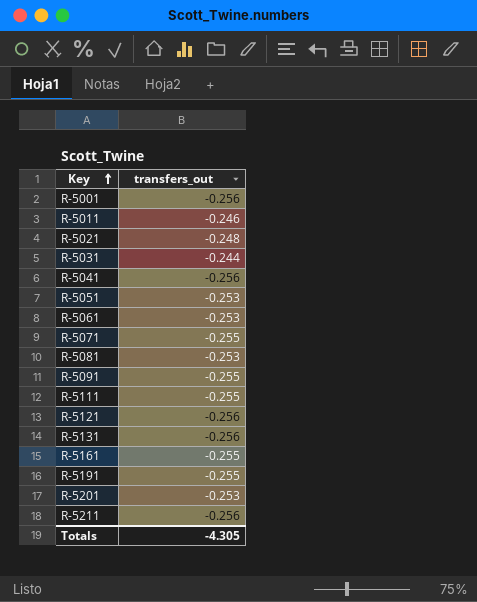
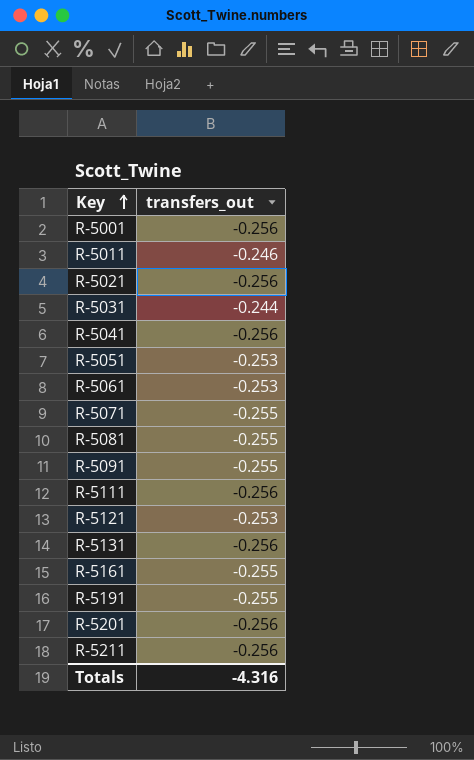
R-5021 | transfers_out: -0.248 -> -0.256
R-5081 | transfers_out: -0.253 -> -0.255
R-5111 | transfers_out: -0.255 -> -0.256
R-5121 | transfers_out: -0.256 -> -0.253
R-5201 | transfers_out: -0.253 -> -0.256
Totals | transfers_out: -4.305 -> -4.316

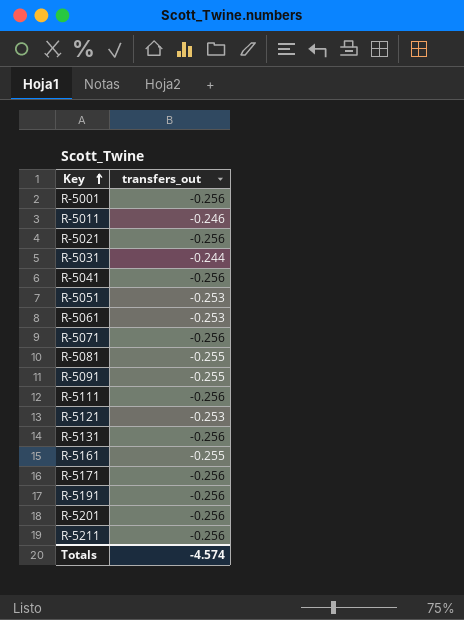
R-5071 | transfers_out: -0.255 -> -0.256
row R-5171: none -> -0.256
R-5191 | transfers_out: -0.255 -> -0.256
Totals | transfers_out: -4.316 -> -4.574

